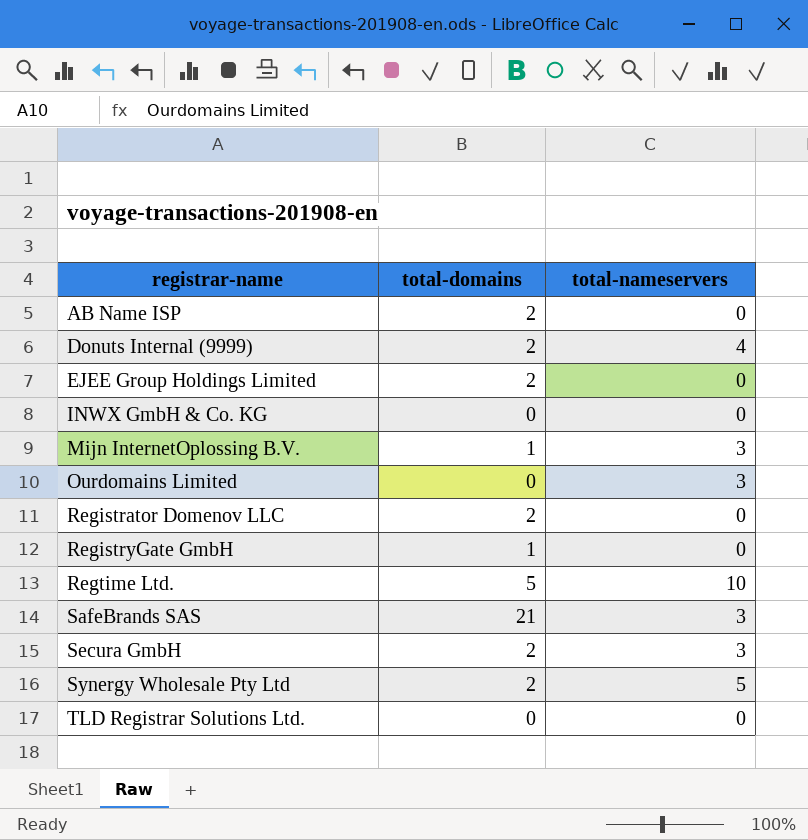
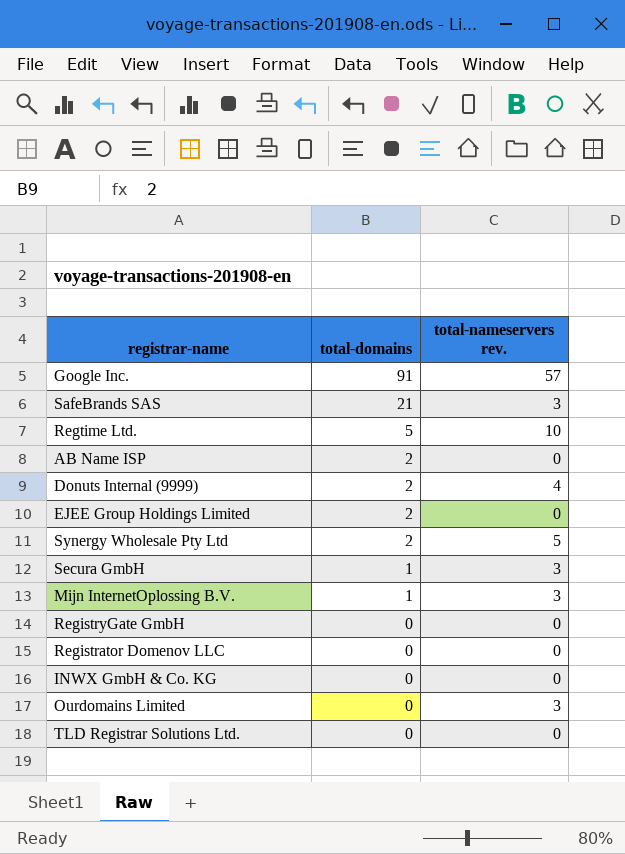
row order: registrar-name ascending -> total-domains descending
column name: total-nameservers -> total-nameservers rev.
row Google Inc.: none -> 91 | 57
Secura GmbH | total-domains: 2 -> 1
RegistryGate GmbH | total-domains: 1 -> 0
Registrator Domenov LLC | total-domains: 2 -> 0

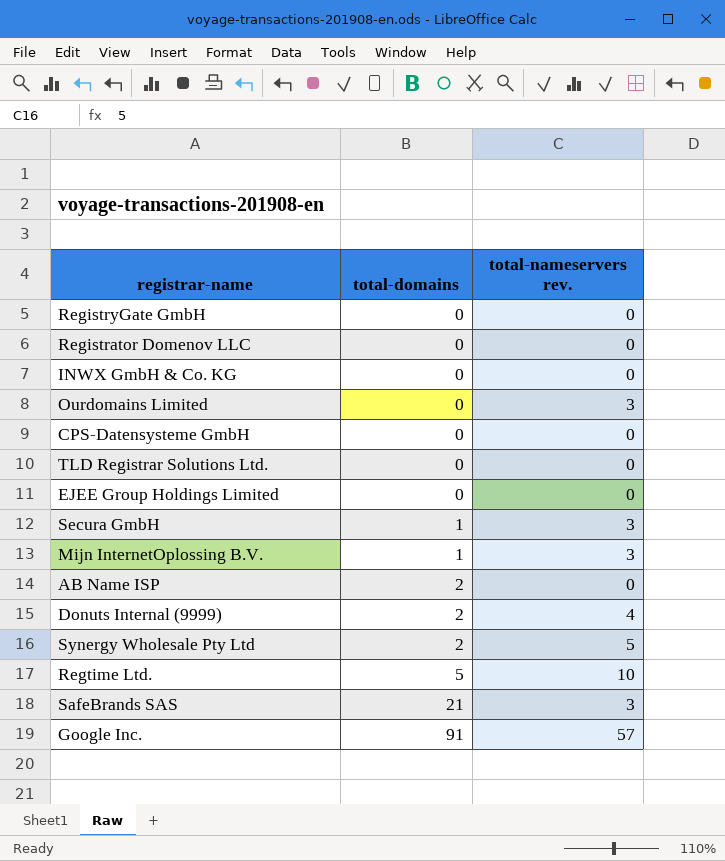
row order: total-domains descending -> total-domains ascending
row CPS-Datensysteme GmbH: none -> 0 | 0
EJEE Group Holdings Limited | total-domains: 2 -> 0

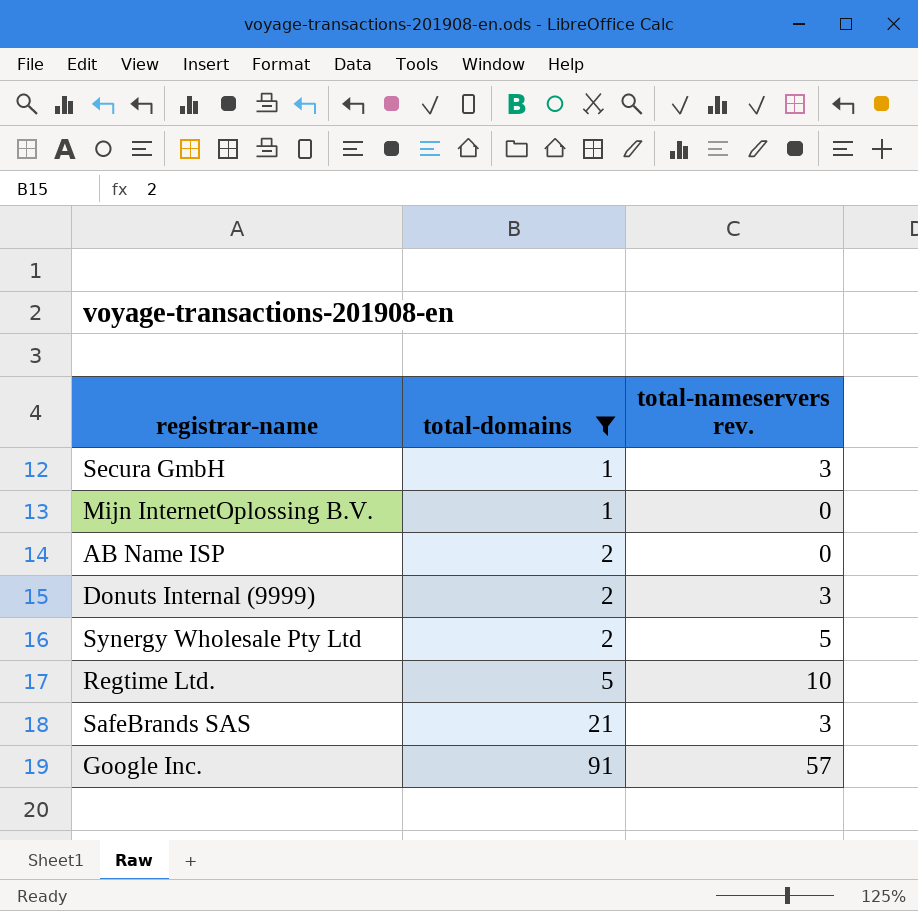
filter: none -> total-domains != 0
Mijn InternetOplossing B.V. | total-nameservers rev.: 3 -> 0
Donuts Internal (9999) | total-nameservers rev.: 4 -> 3

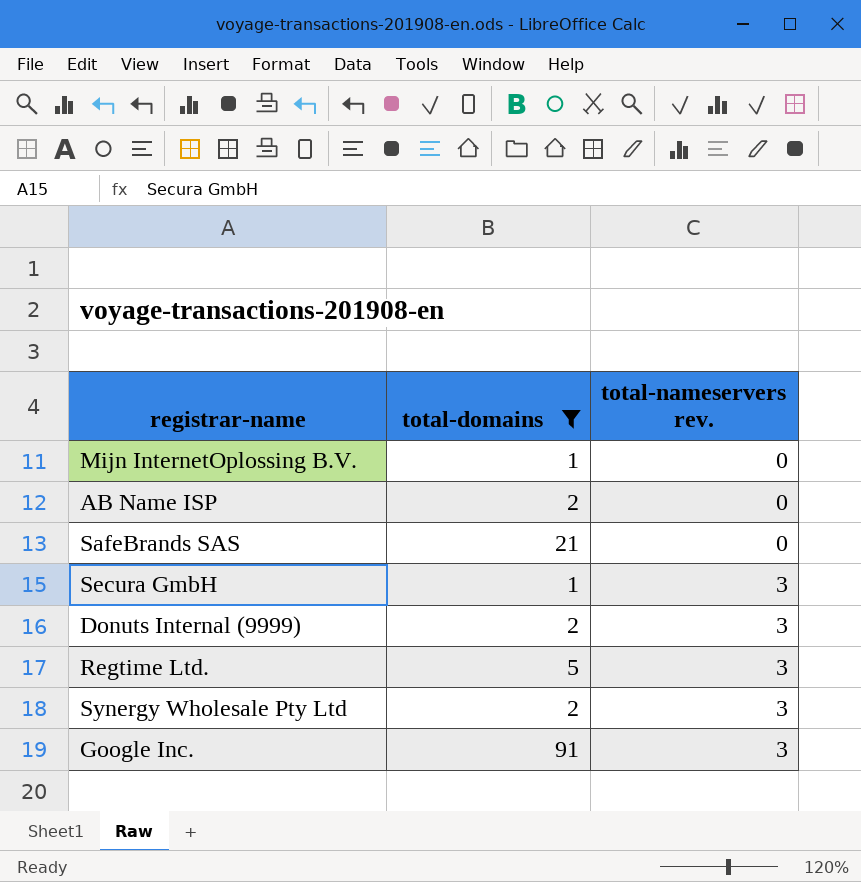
row order: total-domains ascending -> total-nameservers rev. ascending
SafeBrands SAS | total-nameservers rev.: 3 -> 0
Regtime Ltd. | total-nameservers rev.: 10 -> 3
Synergy Wholesale Pty Ltd | total-nameservers rev.: 5 -> 3
Google Inc. | total-nameservers rev.: 57 -> 3

